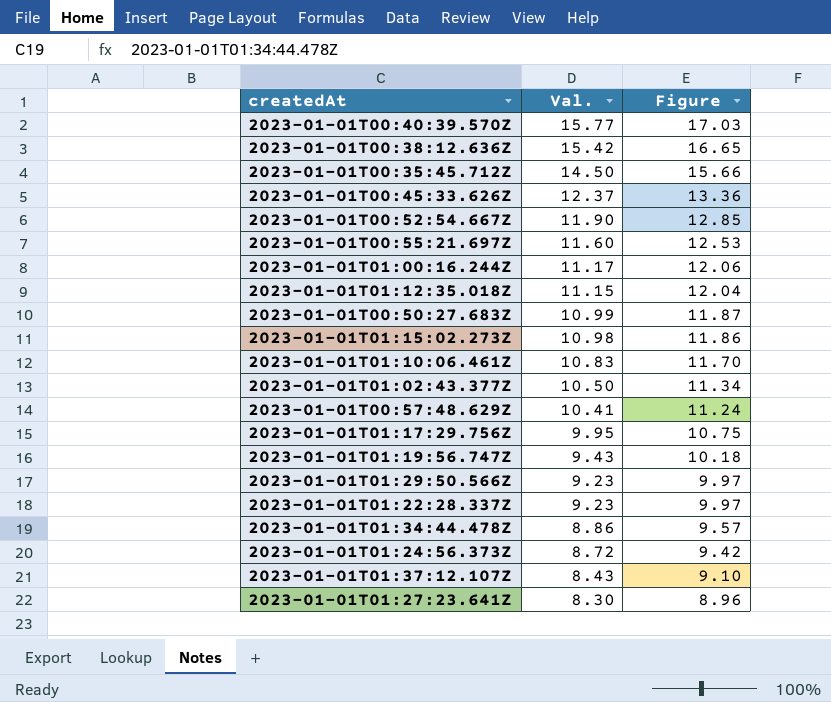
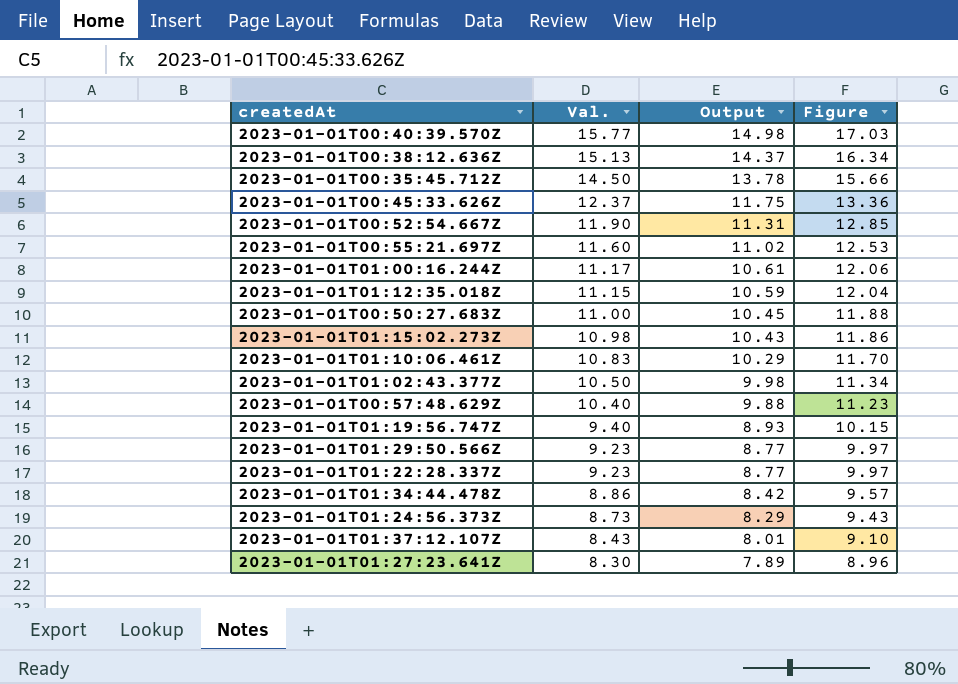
column Output | formula: none -> [Val.] * 0.95
row 2023-01-01T01:17:29.756Z: 9.95 | 10.75 -> none
2023-01-01T00:38:12.636Z | Val.: 15.42 -> 15.13
2023-01-01T00:38:12.636Z | Figure: 16.65 -> 16.34
2023-01-01T00:50:27.683Z | Val.: 10.99 -> 11.00
2023-01-01T00:50:27.683Z | Figure: 11.87 -> 11.88
2023-01-01T00:57:48.629Z | Val.: 10.41 -> 10.40
2023-01-01T00:57:48.629Z | Figure: 11.24 -> 11.23
2023-01-01T01:19:56.747Z | Val.: 9.43 -> 9.40
2023-01-01T01:19:56.747Z | Figure: 10.18 -> 10.15
2023-01-01T01:24:56.373Z | Val.: 8.72 -> 8.73
2023-01-01T01:24:56.373Z | Figure: 9.42 -> 9.43

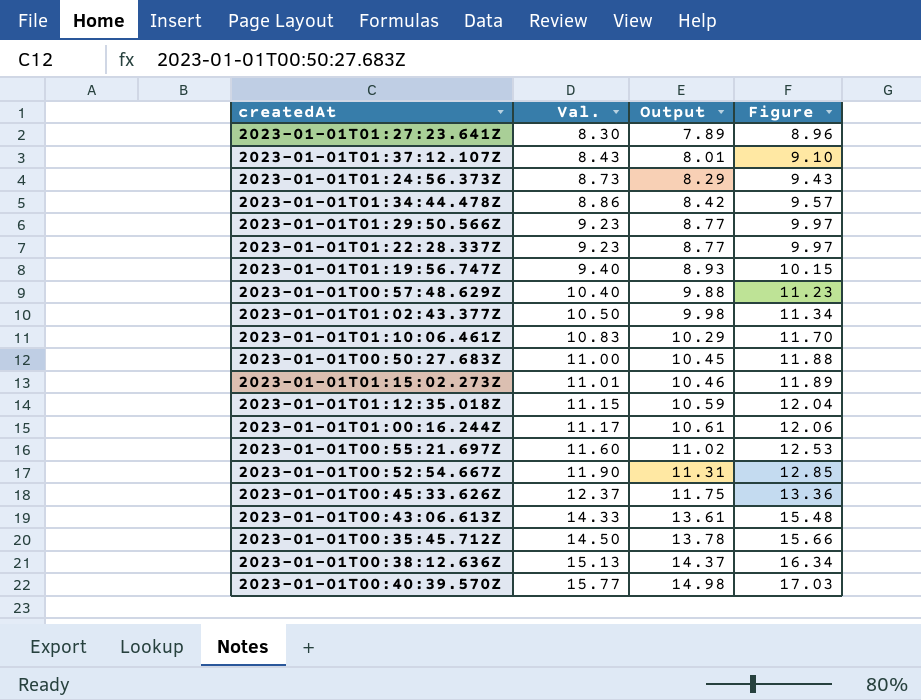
row order: Val. descending -> Val. ascending
2023-01-01T01:15:02.273Z | Val.: 10.98 -> 11.01
2023-01-01T01:15:02.273Z | Output: 10.43 -> 10.46
2023-01-01T01:15:02.273Z | Figure: 11.86 -> 11.89
row 2023-01-01T00:43:06.613Z: none -> 14.33 | 13.61 | 15.48

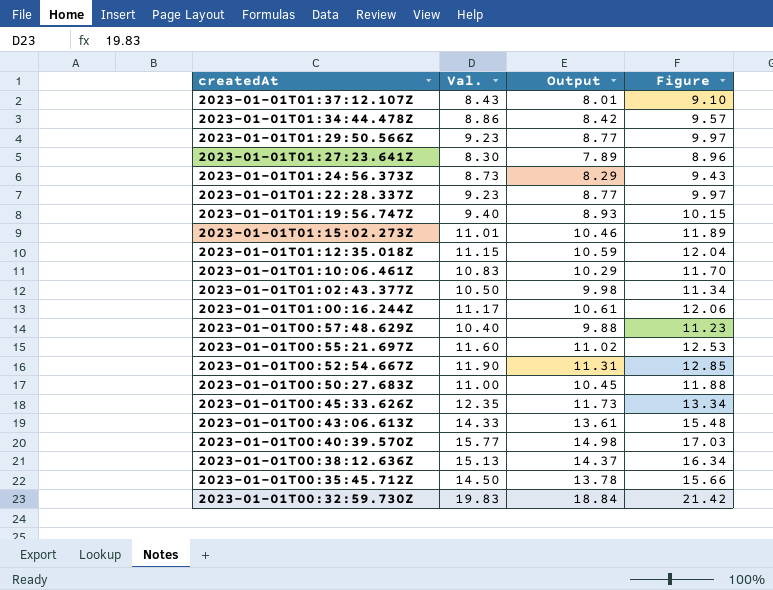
row order: Val. ascending -> createdAt descending
2023-01-01T00:45:33.626Z | Val.: 12.37 -> 12.35
2023-01-01T00:45:33.626Z | Output: 11.75 -> 11.73
2023-01-01T00:45:33.626Z | Figure: 13.36 -> 13.34
row 2023-01-01T00:32:59.730Z: none -> 19.83 | 18.84 | 21.42

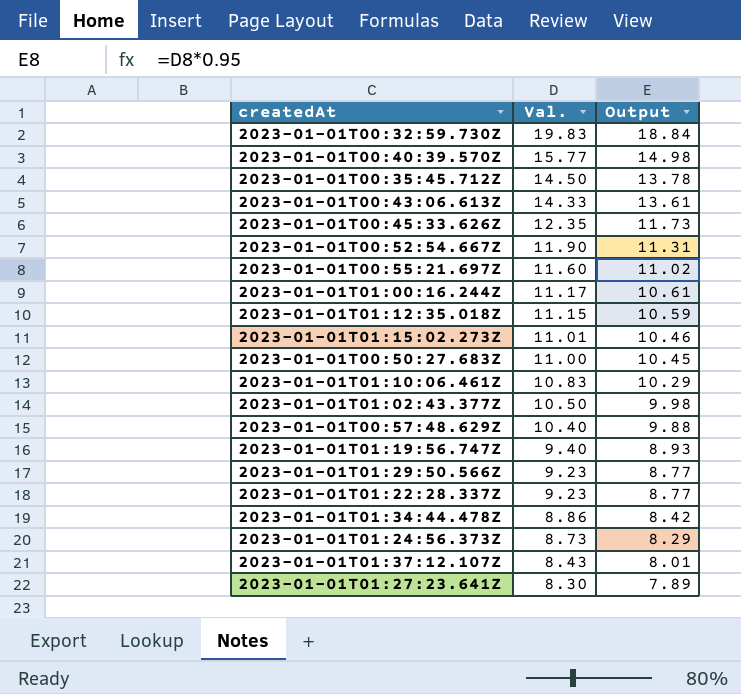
row order: createdAt descending -> Val. descending
column Figure | formula: [Val.] * 1.08 -> none
row 2023-01-01T00:38:12.636Z: 15.13 | 14.37 | 16.34 -> none

